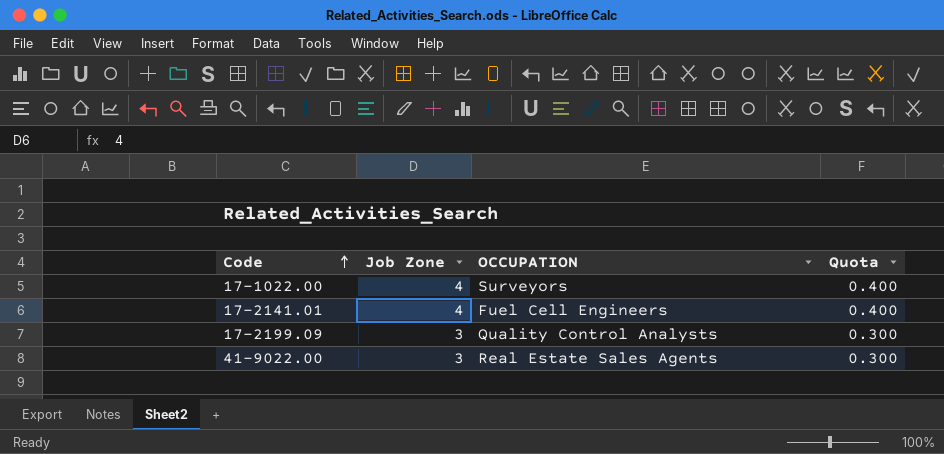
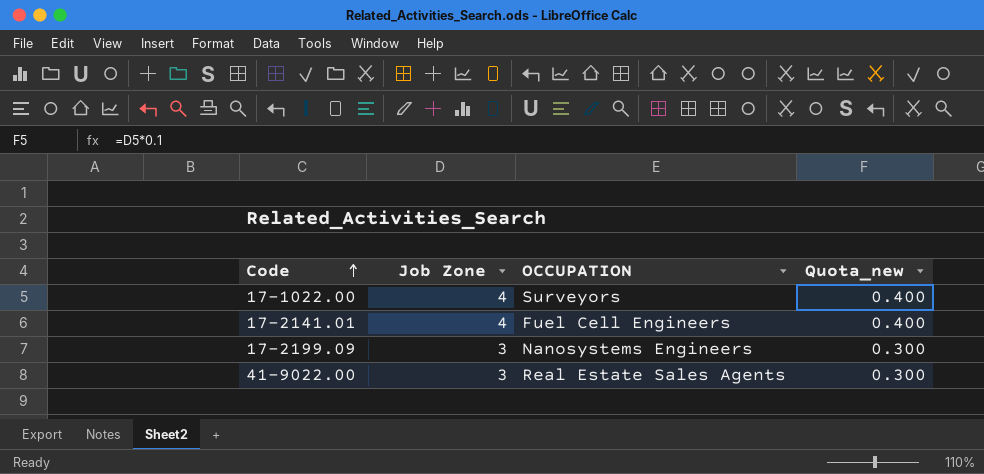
column name: Quota -> Quota_new
17-2199.09 | OCCUPATION: Quality Control Analysts -> Nanosystems Engineers

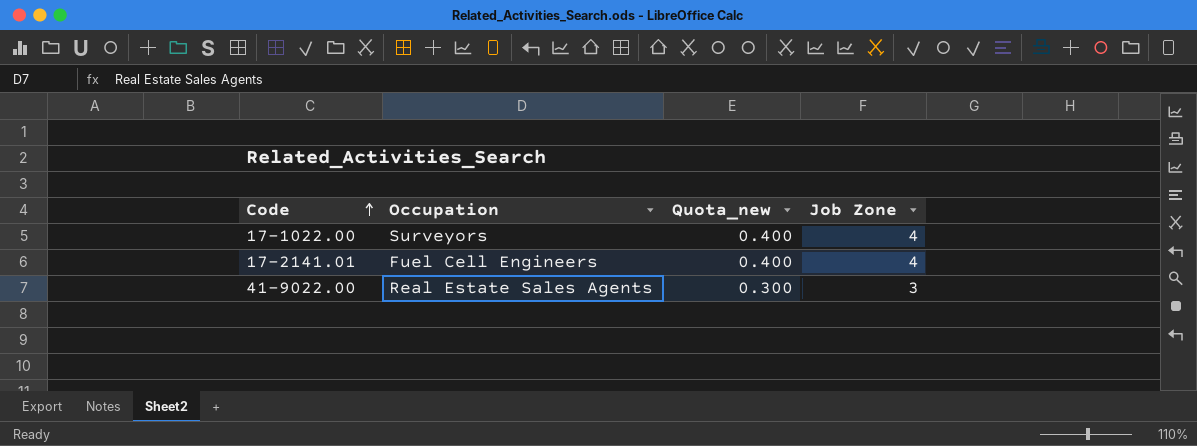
column name: OCCUPATION -> Occupation
column Job Zone | position: 2 -> 4
row 17-2199.09: 3 | Nanosystems Engineers | 0.300 -> none

